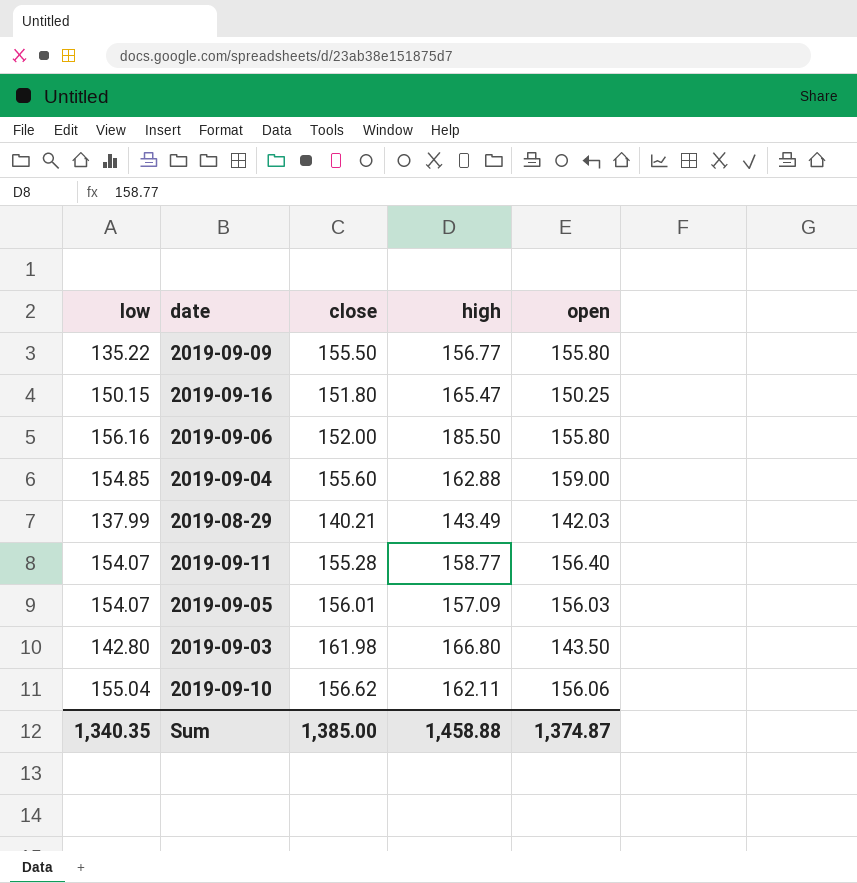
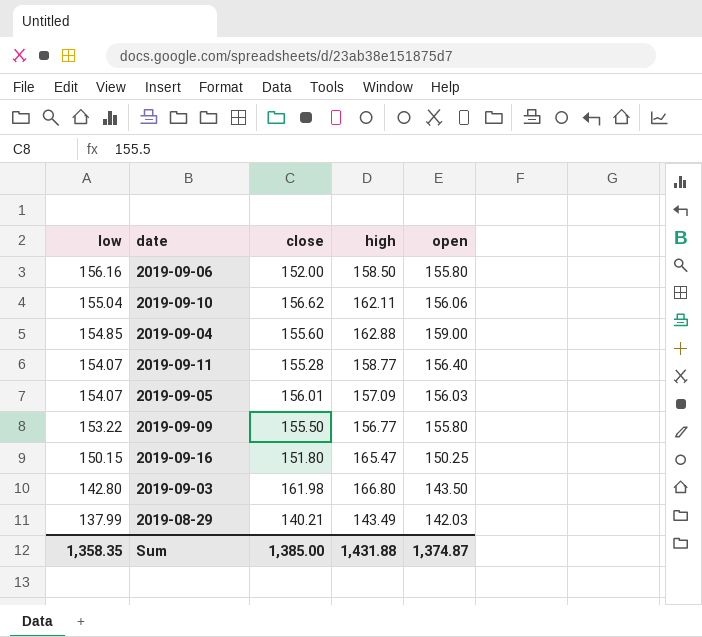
row order: none -> low descending
2019-09-06 | high: 185.50 -> 158.50
2019-09-09 | low: 135.22 -> 153.22
Sum | low: 1,340.35 -> 1,358.35
Sum | high: 1,458.88 -> 1,431.88

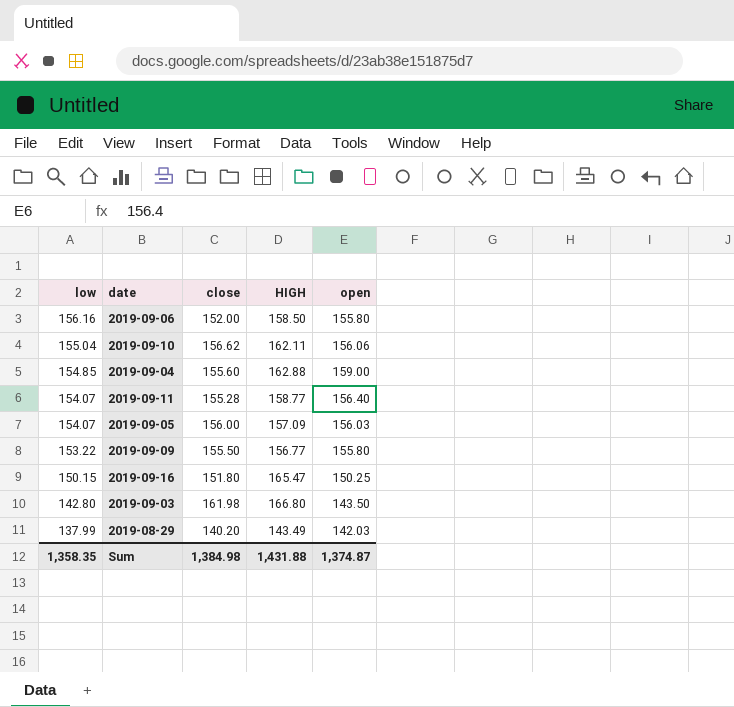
column name: high -> HIGH
2019-09-05 | close: 156.01 -> 156.00
2019-08-29 | close: 140.21 -> 140.20
Sum | close: 1,385.00 -> 1,384.98

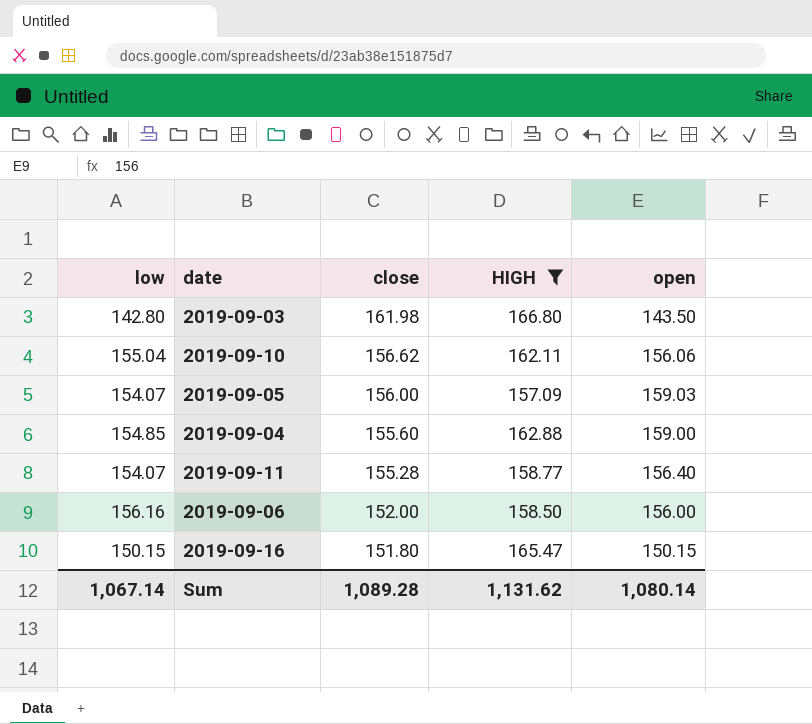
filter: none -> HIGH >= 157.09
row order: low descending -> close descending
2019-09-05 | open: 156.03 -> 159.03
2019-09-06 | open: 155.80 -> 156.00
2019-09-16 | open: 150.25 -> 150.15
Sum | low: 1,358.35 -> 1,067.14
Sum | close: 1,384.98 -> 1,089.28
Sum | HIGH: 1,431.88 -> 1,131.62
Sum | open: 1,374.87 -> 1,080.14

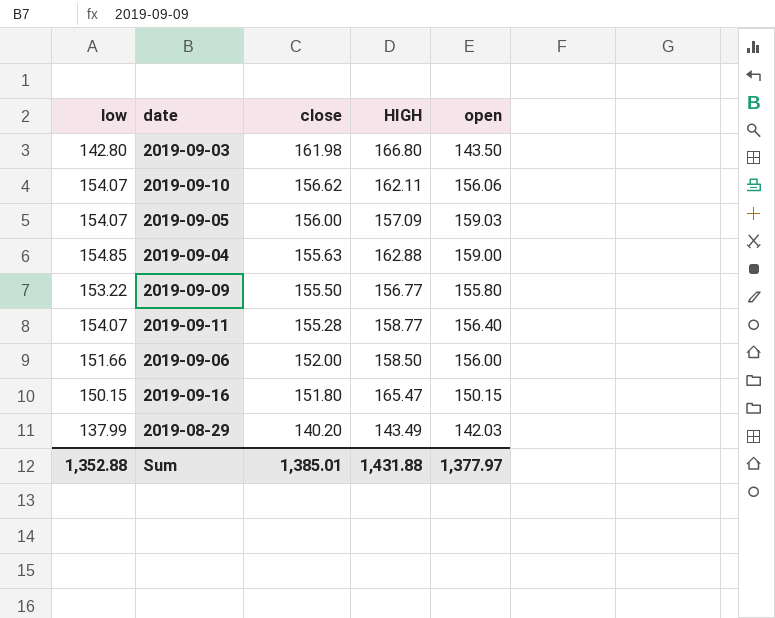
filter: HIGH >= 157.09 -> none
2019-09-10 | low: 155.04 -> 154.07
2019-09-04 | close: 155.60 -> 155.63
2019-09-06 | low: 156.16 -> 151.66
Sum | low: 1,067.14 -> 1,352.88
Sum | close: 1,089.28 -> 1,385.01
Sum | HIGH: 1,131.62 -> 1,431.88
Sum | open: 1,080.14 -> 1,377.97

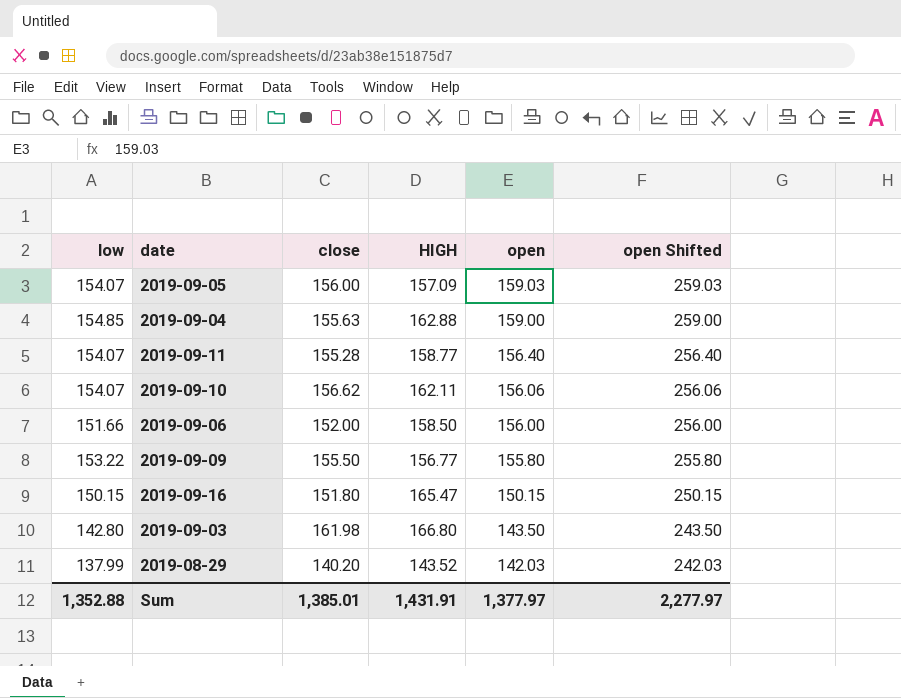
row order: close descending -> open descending
column open Shifted | formula: none -> [open] + 100
2019-08-29 | HIGH: 143.49 -> 143.52
Sum | HIGH: 1,431.88 -> 1,431.91

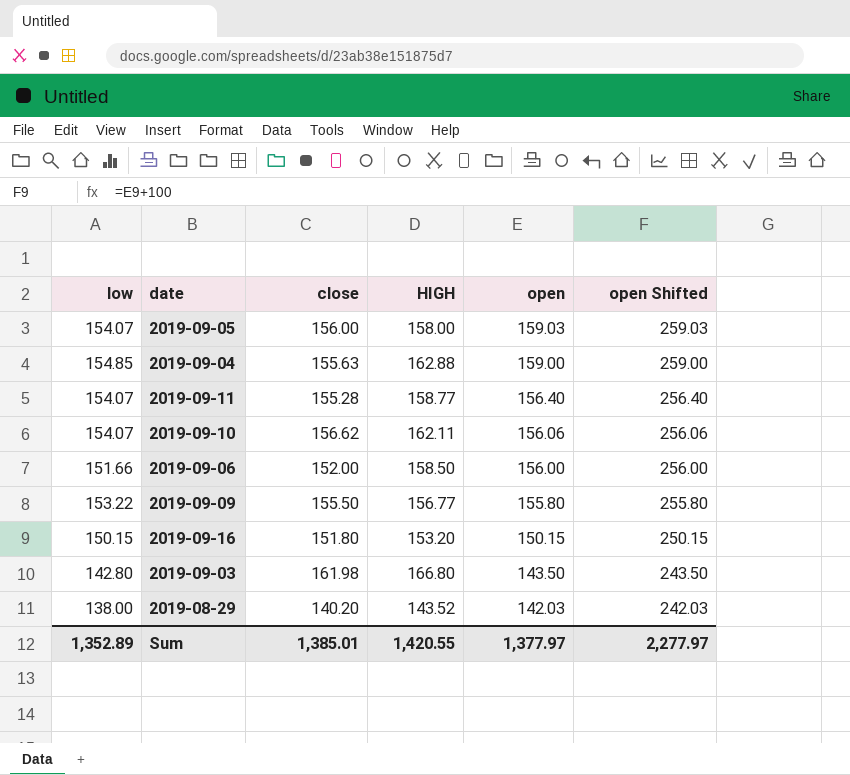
2019-09-05 | HIGH: 157.09 -> 158.00
2019-09-16 | HIGH: 165.47 -> 153.20
2019-08-29 | low: 137.99 -> 138.00
Sum | low: 1,352.88 -> 1,352.89
Sum | HIGH: 1,431.91 -> 1,420.55

